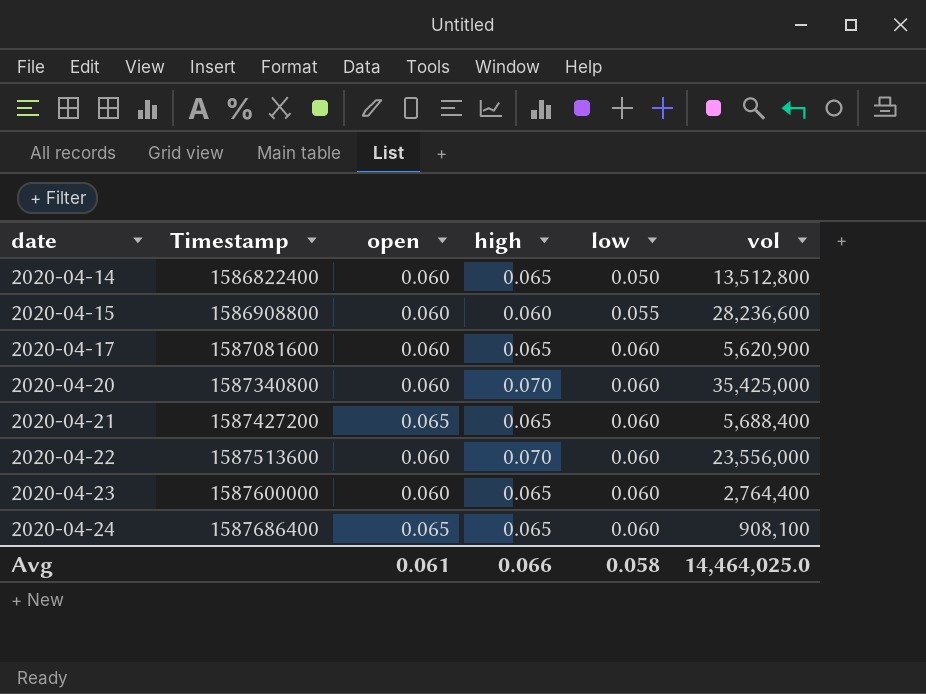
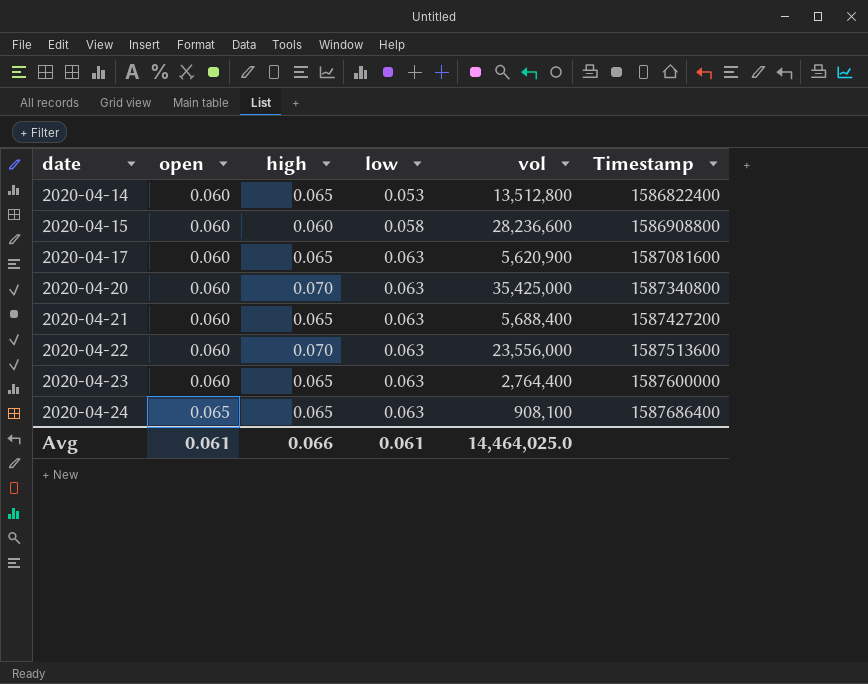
column Timestamp | position: 2 -> 6
2020-04-14 | low: 0.050 -> 0.053
2020-04-15 | low: 0.055 -> 0.058
2020-04-17 | low: 0.060 -> 0.063
2020-04-20 | low: 0.060 -> 0.063
2020-04-21 | open: 0.065 -> 0.060
2020-04-21 | low: 0.060 -> 0.063
2020-04-22 | low: 0.060 -> 0.063
2020-04-23 | low: 0.060 -> 0.063
2020-04-24 | low: 0.060 -> 0.063
Avg | low: 0.058 -> 0.061

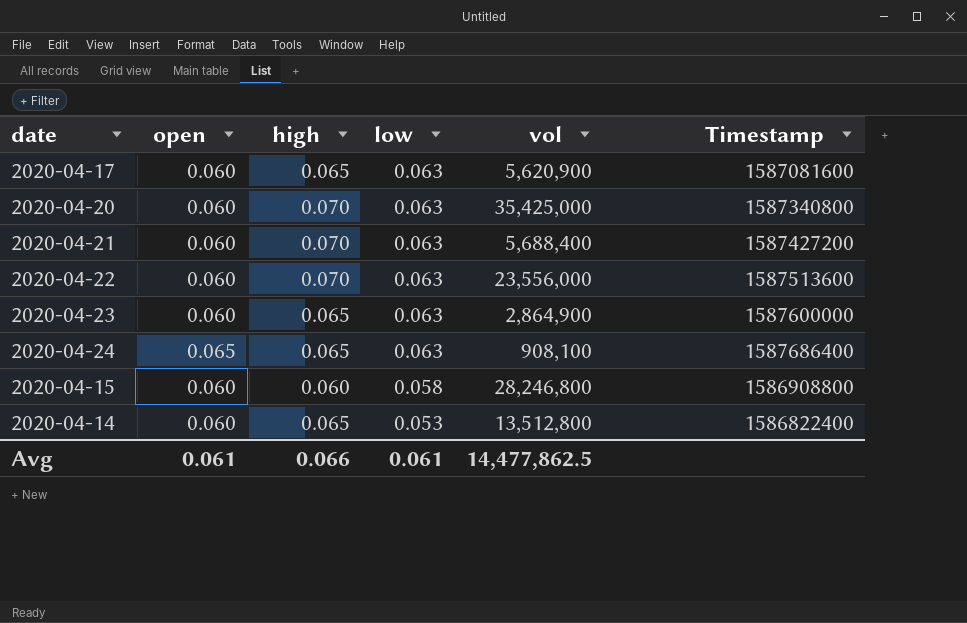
row order: date ascending -> low descending
2020-04-21 | high: 0.065 -> 0.070
2020-04-23 | vol: 2,764,400 -> 2,864,900
2020-04-15 | vol: 28,236,600 -> 28,246,800
Avg | vol: 14,464,025.0 -> 14,477,862.5

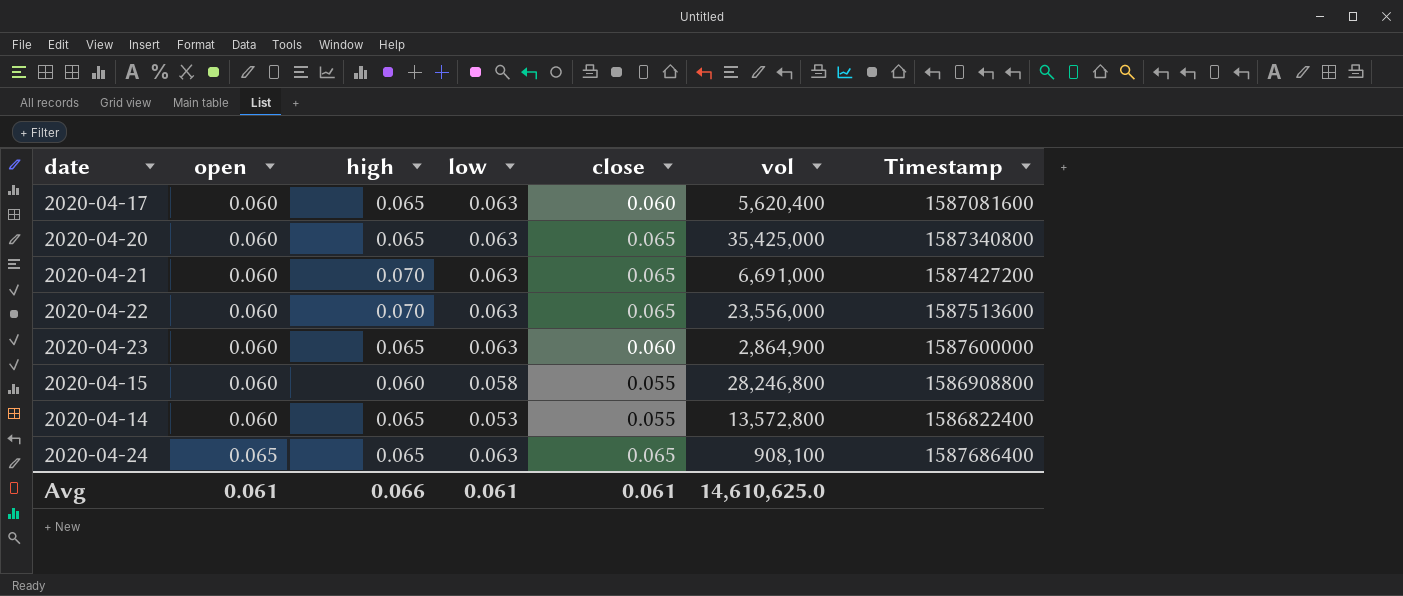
row order: low descending -> open ascending
column close | position: none -> 5
2020-04-17 | vol: 5,620,900 -> 5,620,400
2020-04-20 | high: 0.070 -> 0.065
2020-04-21 | vol: 5,688,400 -> 6,691,000
2020-04-14 | vol: 13,512,800 -> 13,572,800
Avg | vol: 14,477,862.5 -> 14,610,625.0

